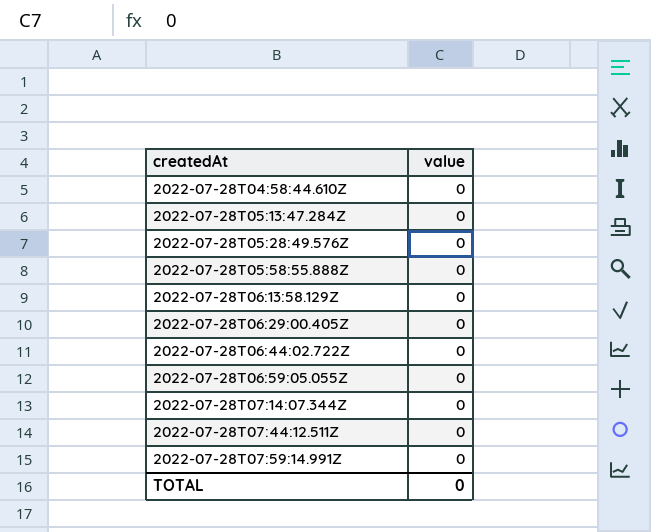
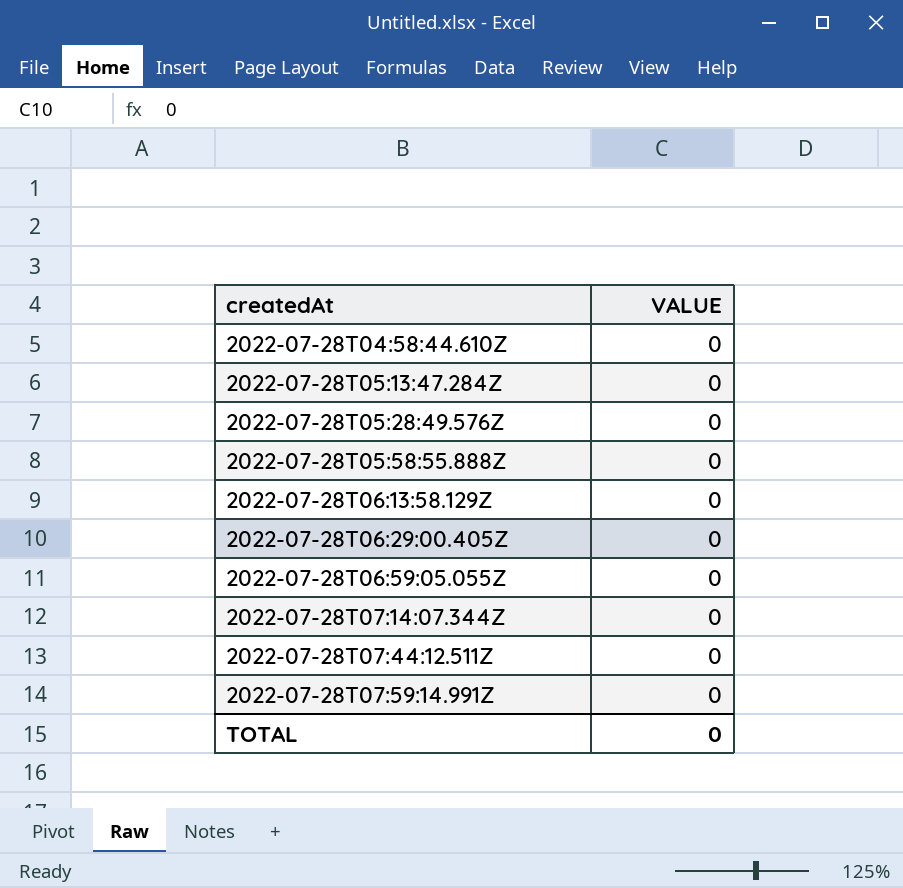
column name: value -> VALUE
row 2022-07-28T06:44:02.722Z: 0 -> none

